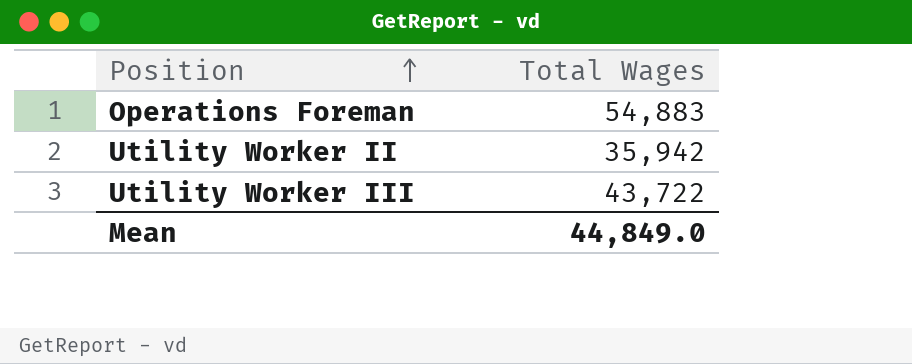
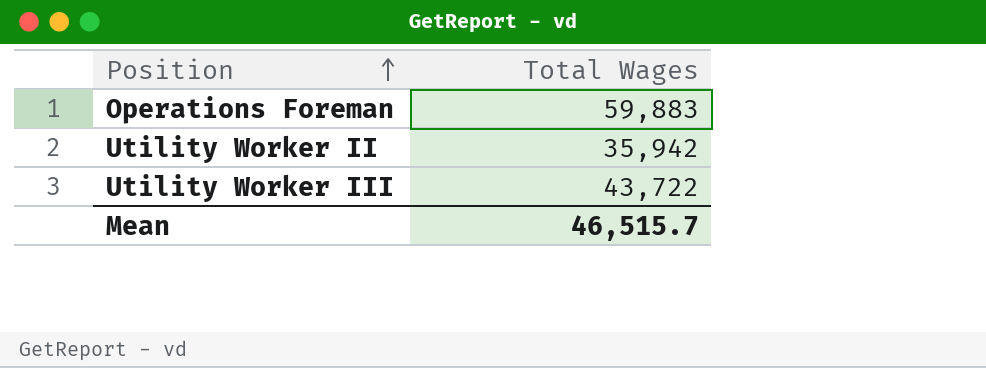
Operations Foreman | Total Wages: 54,883 -> 59,883
Mean | Total Wages: 44,849.0 -> 46,515.7

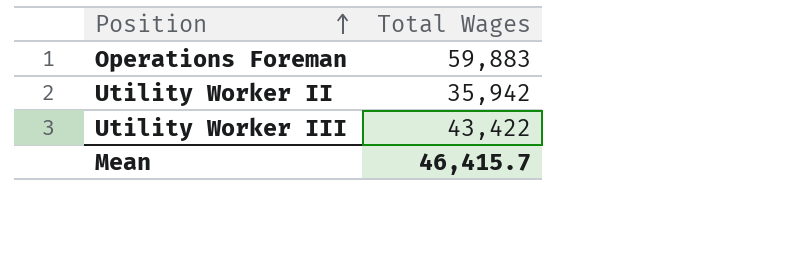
Utility Worker III | Total Wages: 43,722 -> 43,422
Mean | Total Wages: 46,515.7 -> 46,415.7

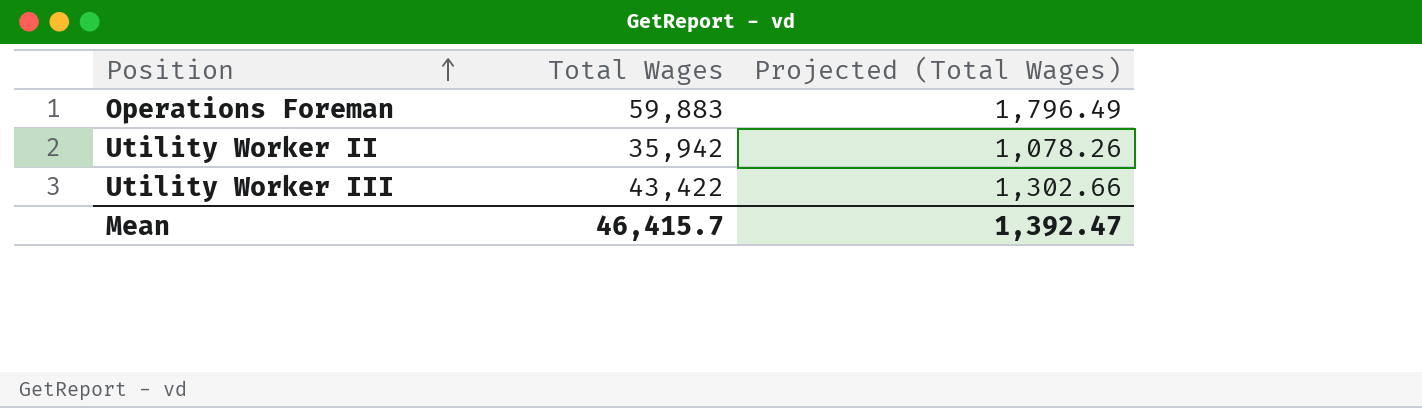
column Projected (Total Wages) | formula: none -> [Total Wages] * 0.03

